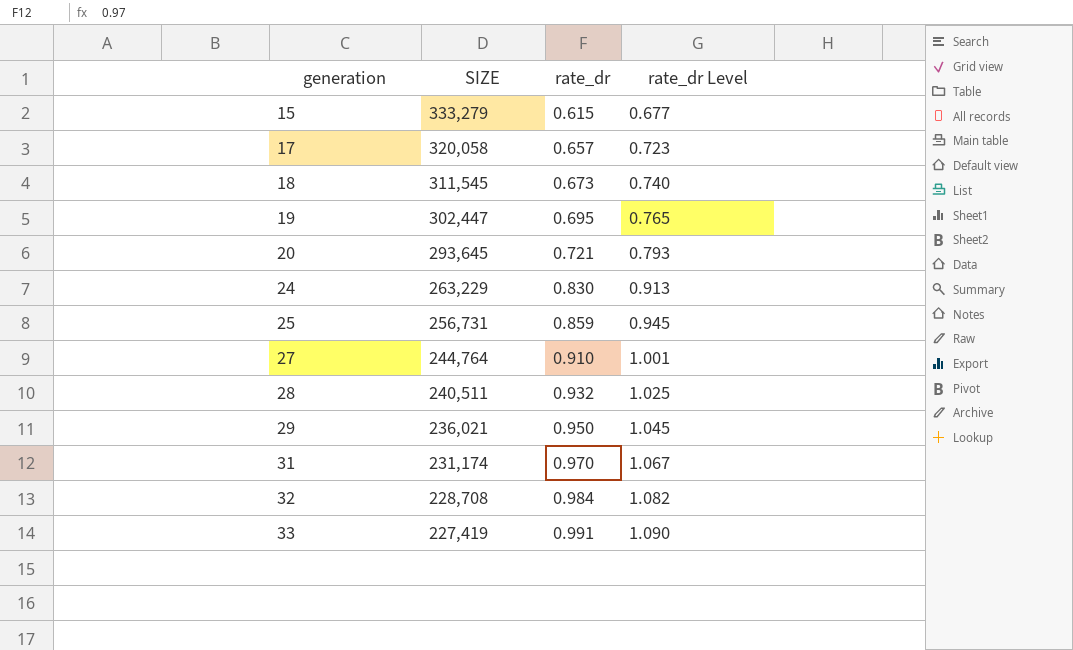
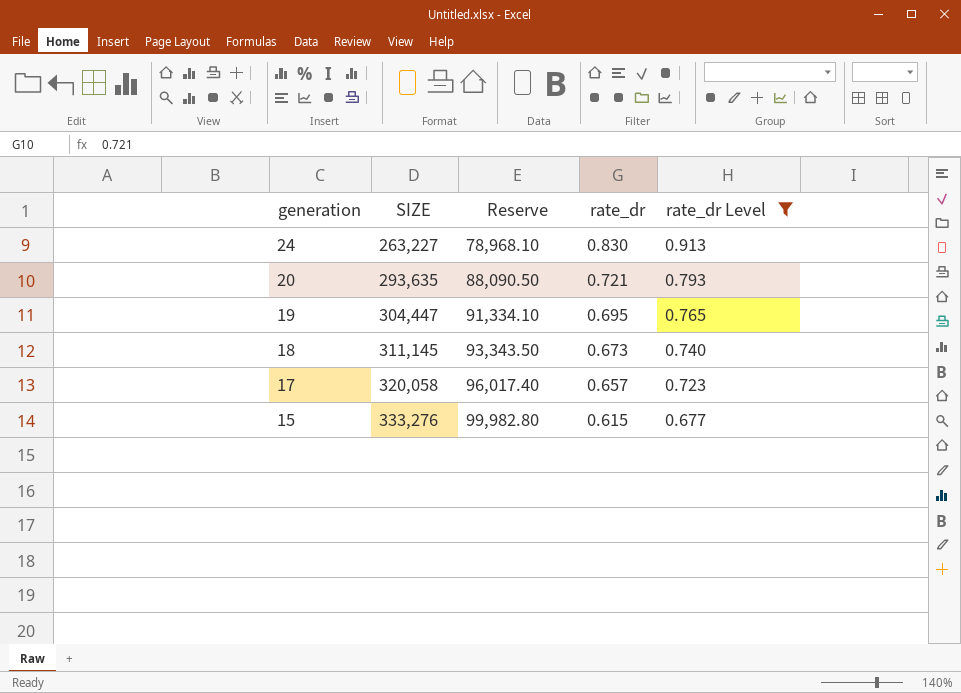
filter: none -> rate_dr Level <= 0.913
row order: generation ascending -> generation descending
column Reserve | formula: none -> [SIZE] * 0.3
24 | SIZE: 263,229 -> 263,227
20 | SIZE: 293,645 -> 293,635
19 | SIZE: 302,447 -> 304,447
18 | SIZE: 311,545 -> 311,145
15 | SIZE: 333,279 -> 333,276

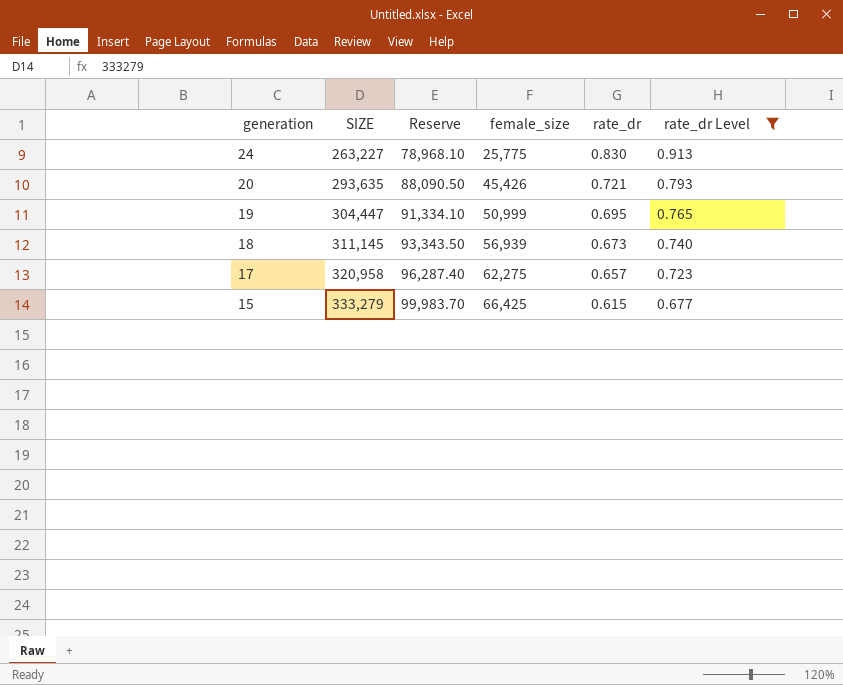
column female_size | position: none -> 4
17 | SIZE: 320,058 -> 320,958
17 | Reserve: 96,017.40 -> 96,287.40
15 | SIZE: 333,276 -> 333,279
15 | Reserve: 99,982.80 -> 99,983.70

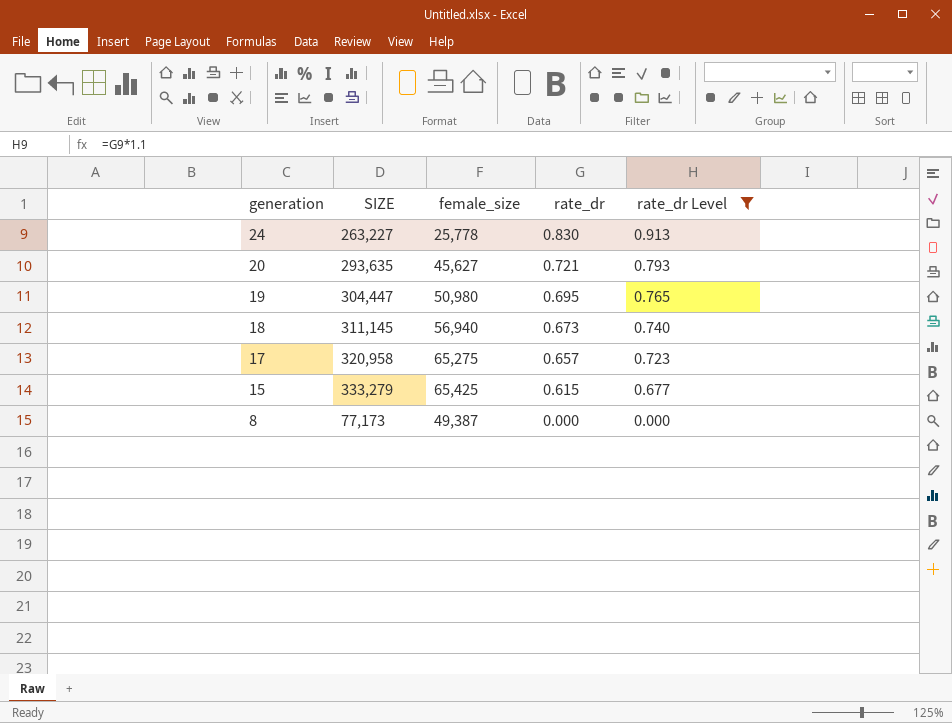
column Reserve | formula: [SIZE] * 0.3 -> none
24 | female_size: 25,775 -> 25,778
20 | female_size: 45,426 -> 45,627
19 | female_size: 50,999 -> 50,980
18 | female_size: 56,939 -> 56,940
17 | female_size: 62,275 -> 65,275
15 | female_size: 66,425 -> 65,425
row 8: none -> 77,173 | 49,387 | 0.000 | 0.000

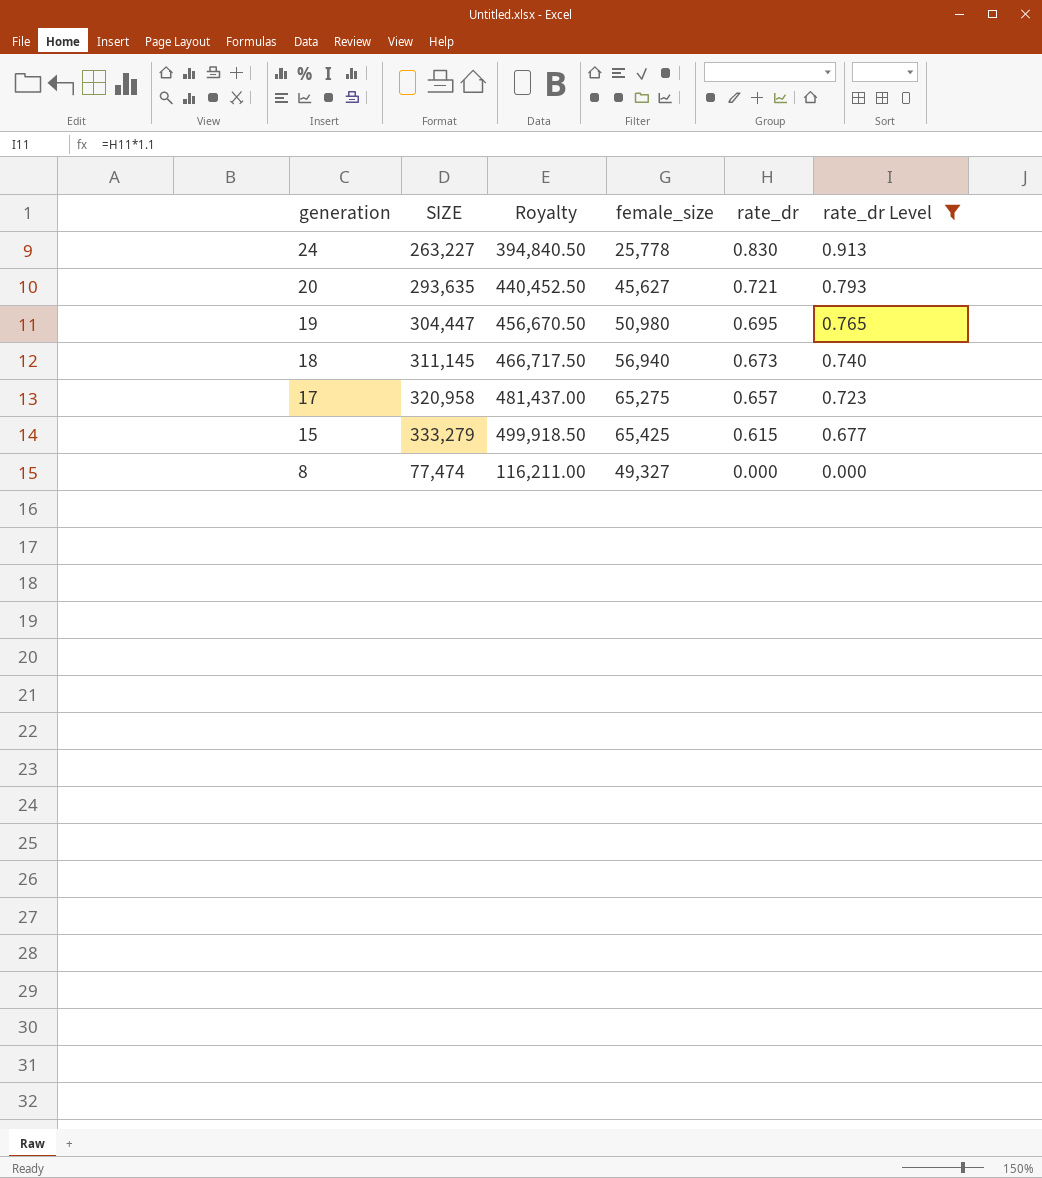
column Royalty | formula: none -> [SIZE] * 1.5
8 | SIZE: 77,173 -> 77,474
8 | female_size: 49,387 -> 49,327

